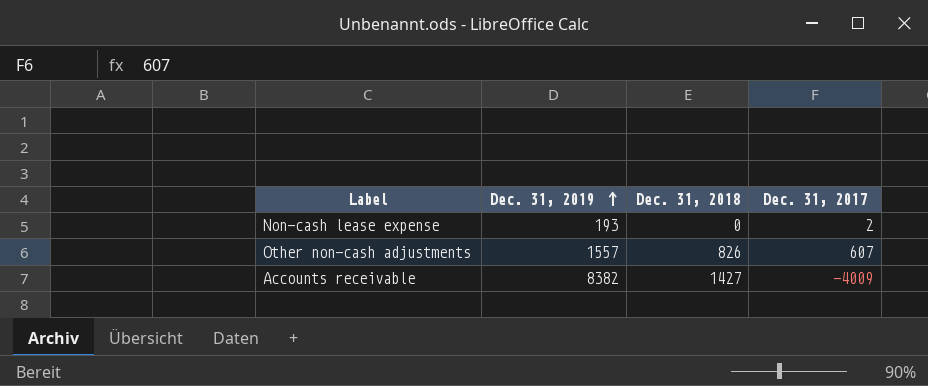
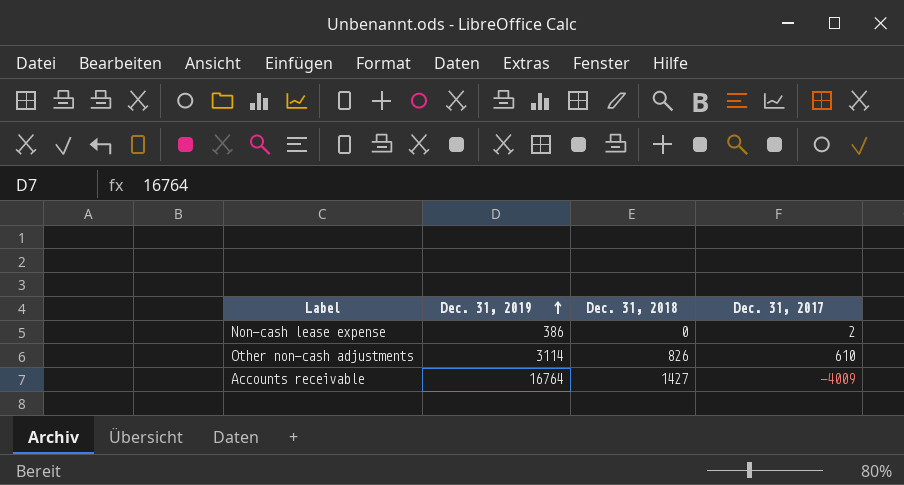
Non-cash lease expense | Dec. 31, 2019: 193 -> 386
Other non-cash adjustments | Dec. 31, 2019: 1557 -> 3114
Other non-cash adjustments | Dec. 31, 2017: 607 -> 610
Accounts receivable | Dec. 31, 2019: 8382 -> 16764

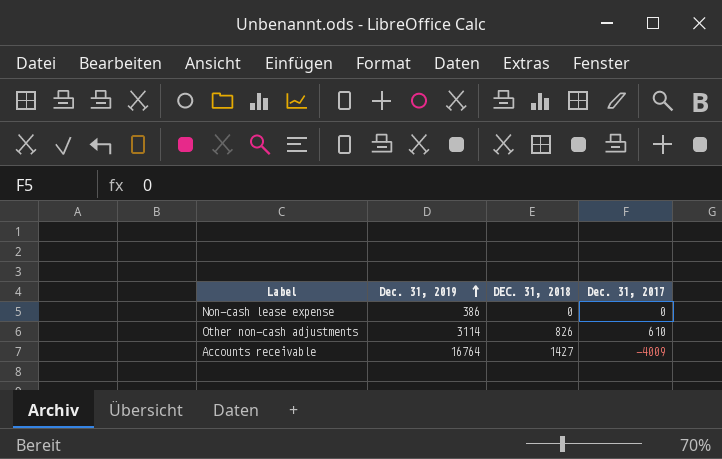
column name: Dec. 31, 2018 -> DEC. 31, 2018
Non-cash lease expense | Dec. 31, 2017: 2 -> 0

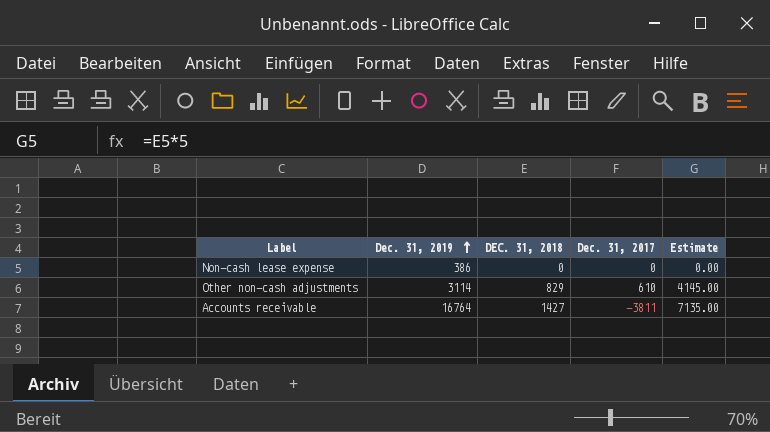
column Estimate | formula: none -> [DEC. 31, 2018] * 5
Other non-cash adjustments | DEC. 31, 2018: 826 -> 829
Accounts receivable | Dec. 31, 2017: -4009 -> -3811

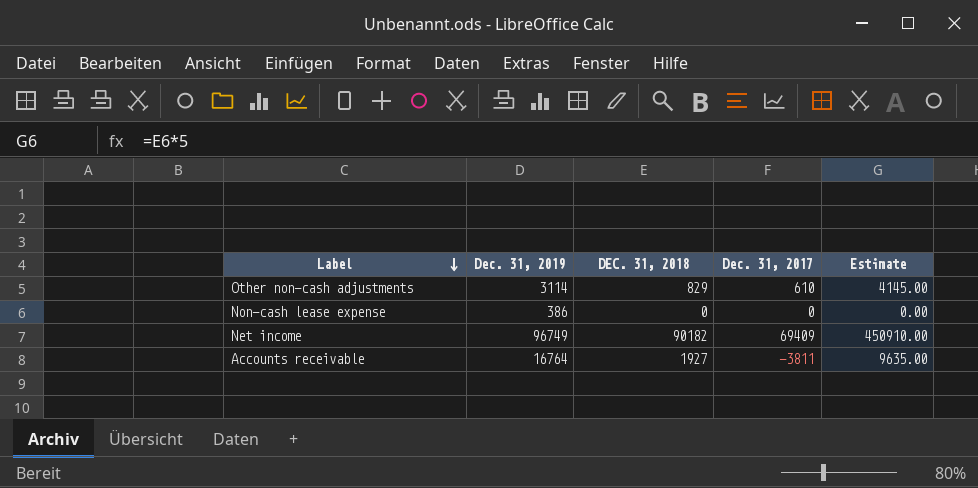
row order: Dec. 31, 2019 ascending -> Label descending
row Net income: none -> 96749 | 90182 | 69409 | 450910.00
Accounts receivable | DEC. 31, 2018: 1427 -> 1927
Accounts receivable | Estimate: 7135.00 -> 9635.00

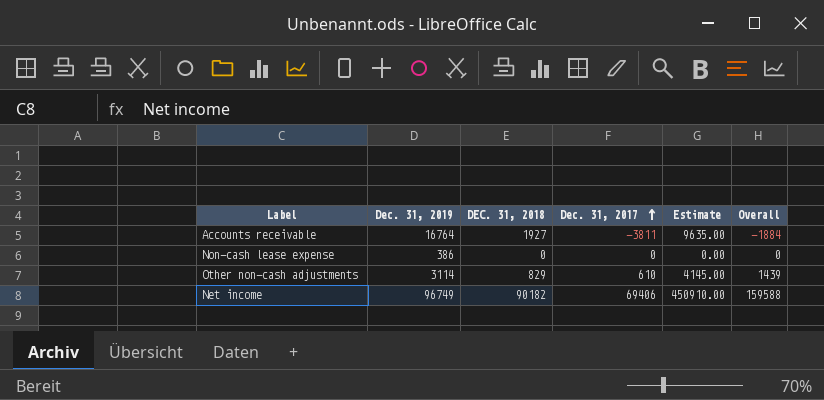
row order: Label descending -> Dec. 31, 2017 ascending
column Overall | formula: none -> [DEC. 31, 2018] + [Dec. 31, 2017]
Net income | Dec. 31, 2017: 69409 -> 69406

